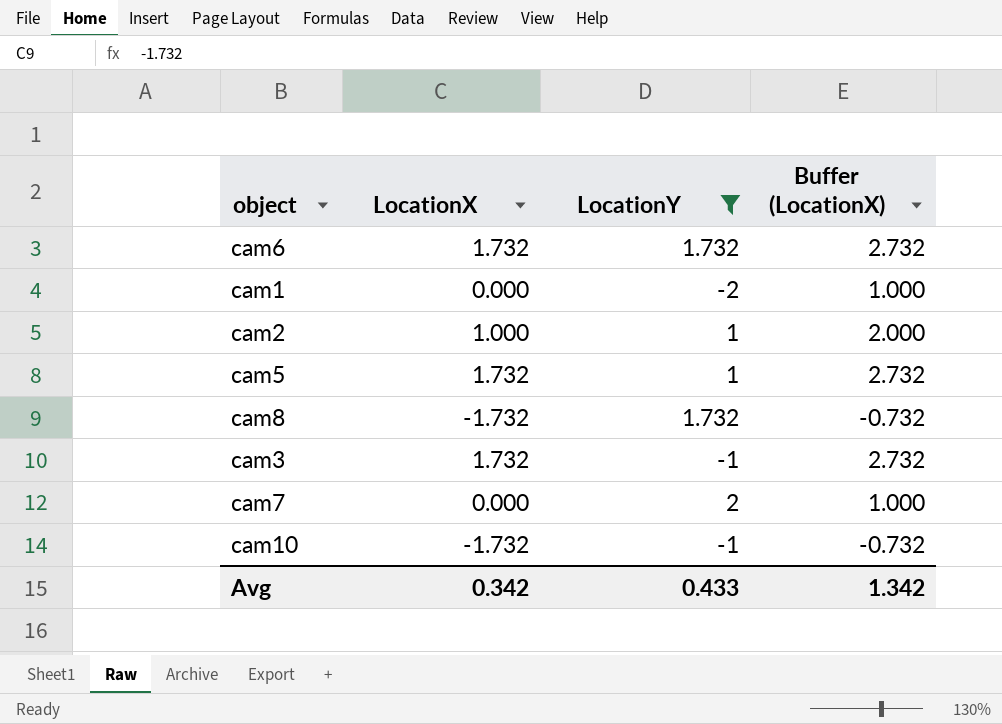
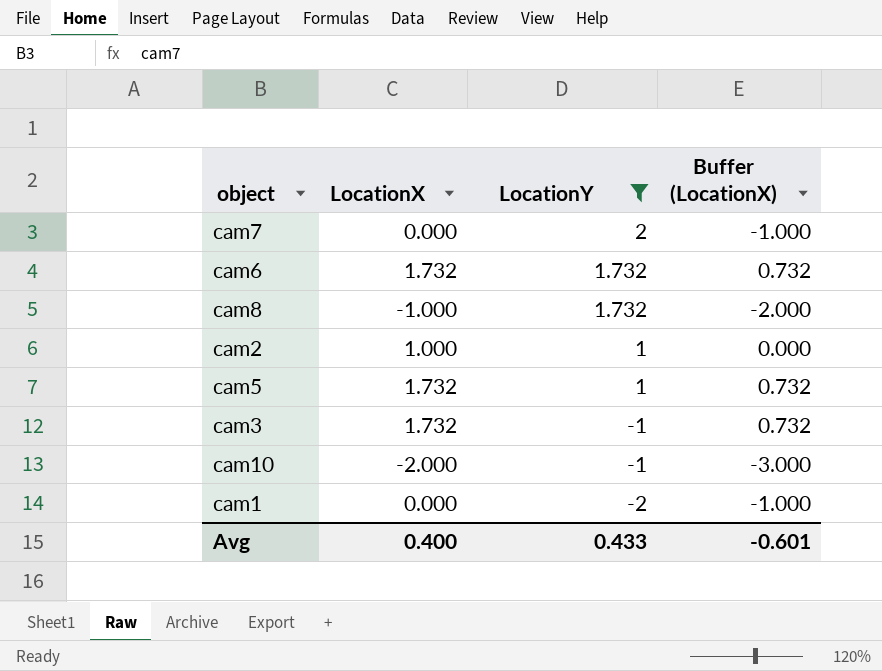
row order: none -> LocationY descending
column Buffer (LocationX) | formula: [LocationX] + 1 -> [LocationX] - 1
cam8 | LocationX: -1.732 -> -1.000
cam10 | LocationX: -1.732 -> -2.000
Avg | LocationX: 0.342 -> 0.400
Avg | Buffer (LocationX): 1.342 -> -0.601

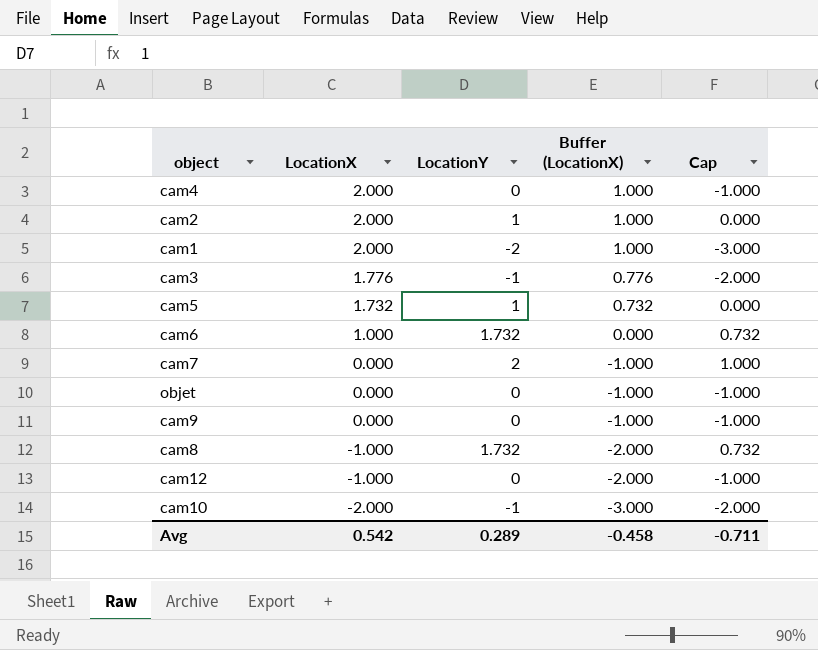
filter: LocationY != 0 -> none
row order: LocationY descending -> LocationX descending
column Cap | formula: none -> [LocationY] - 1
cam2 | LocationX: 1.000 -> 2.000
cam2 | Buffer (LocationX): 0.000 -> 1.000
cam1 | LocationX: 0.000 -> 2.000
cam1 | Buffer (LocationX): -1.000 -> 1.000
cam3 | LocationX: 1.732 -> 1.776
cam3 | Buffer (LocationX): 0.732 -> 0.776
cam6 | LocationX: 1.732 -> 1.000
cam6 | Buffer (LocationX): 0.732 -> 0.000
Avg | LocationX: 0.400 -> 0.542
Avg | LocationY: 0.433 -> 0.289
Avg | Buffer (LocationX): -0.601 -> -0.458

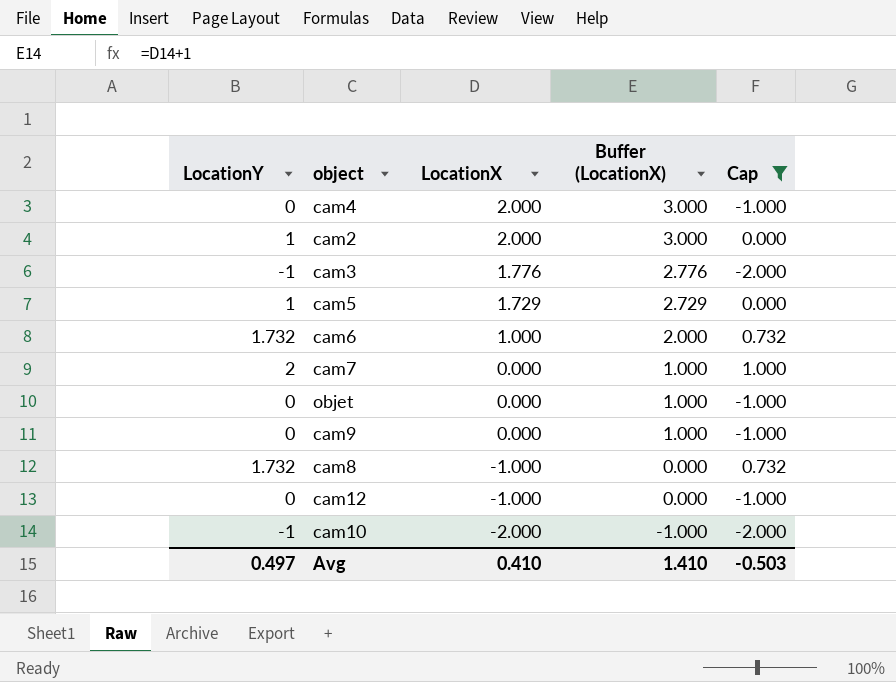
filter: none -> Cap != -3.000
column LocationY | position: 3 -> 1
column Buffer (LocationX) | formula: [LocationX] - 1 -> [LocationX] + 1
cam5 | LocationX: 1.732 -> 1.729
Avg | LocationY: 0.289 -> 0.497
Avg | LocationX: 0.542 -> 0.410
Avg | Buffer (LocationX): -0.458 -> 1.410
Avg | Cap: -0.711 -> -0.503

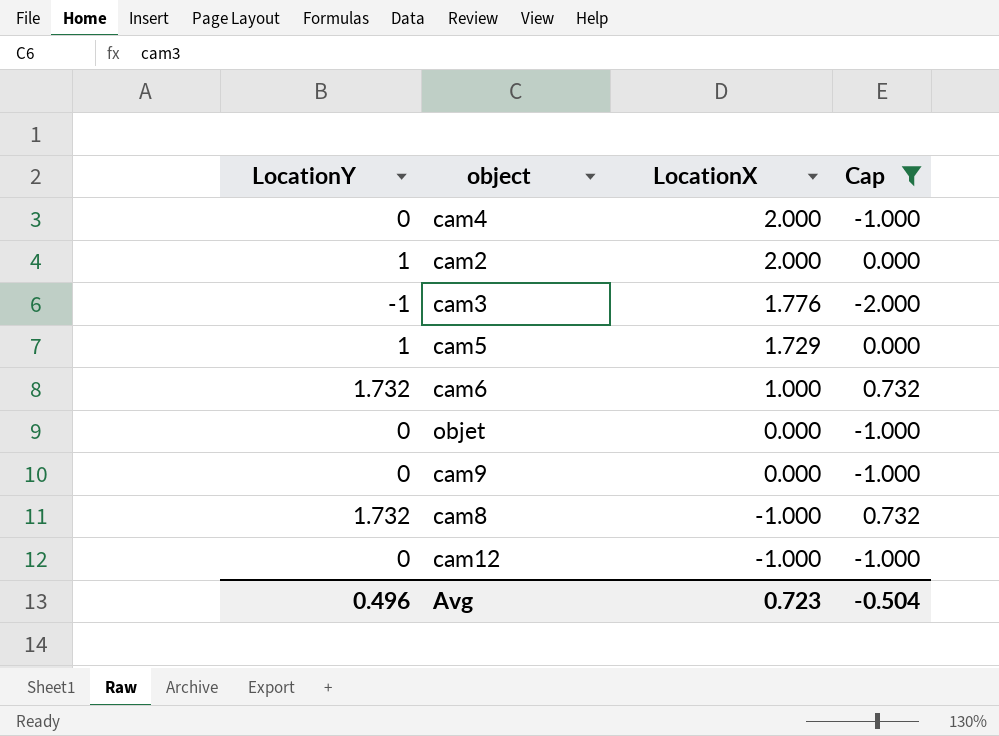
column Buffer (LocationX) | formula: [LocationX] + 1 -> none
row cam7: 2 | 0.000 | 1.000 | 1.000 -> none
row cam10: -1 | -2.000 | -1.000 | -2.000 -> none
Avg | LocationY: 0.497 -> 0.496
Avg | LocationX: 0.410 -> 0.723
Avg | Cap: -0.503 -> -0.504

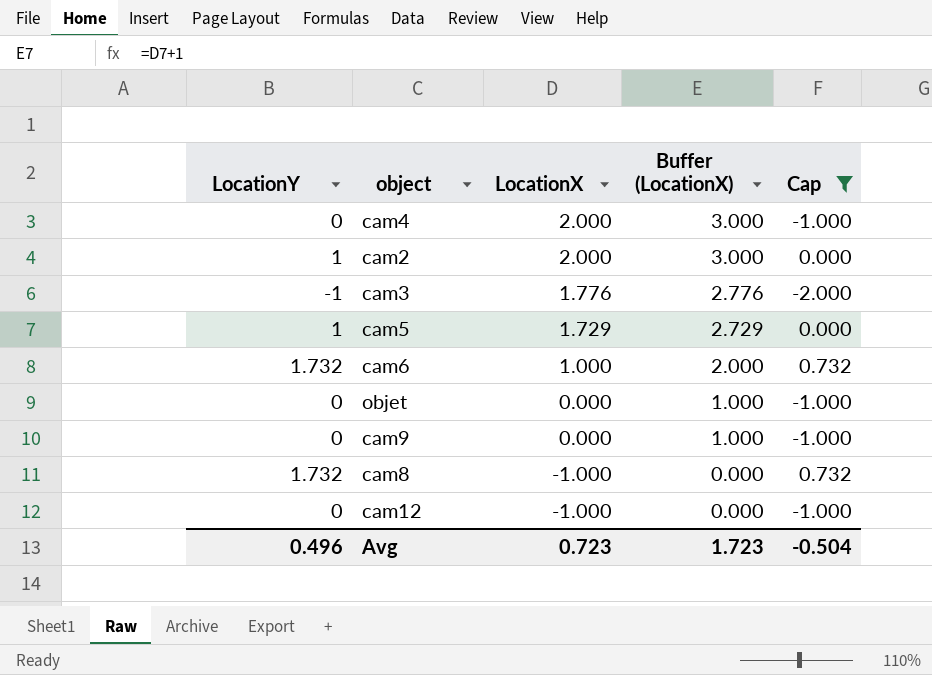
column Buffer (LocationX) | formula: none -> [LocationX] + 1

